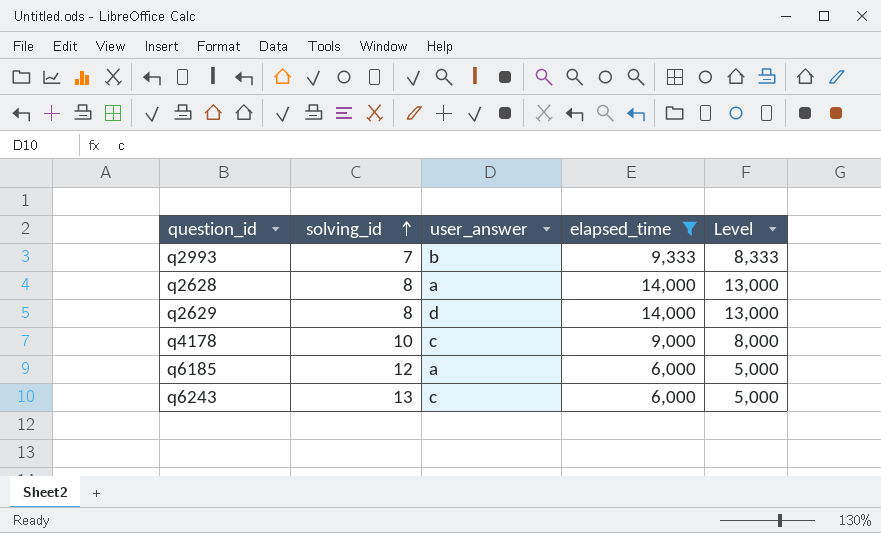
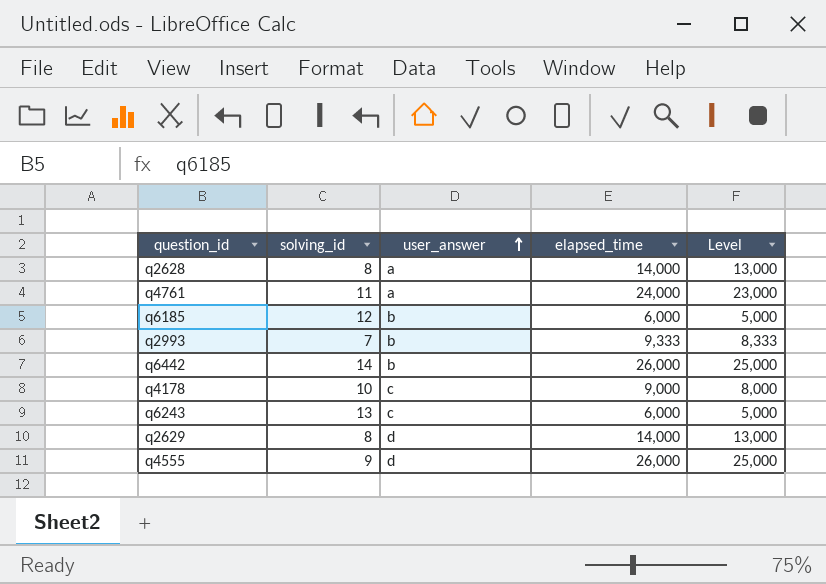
filter: elapsed_time <= 14,000 -> none
row order: solving_id ascending -> user_answer ascending
q6185 | user_answer: a -> b

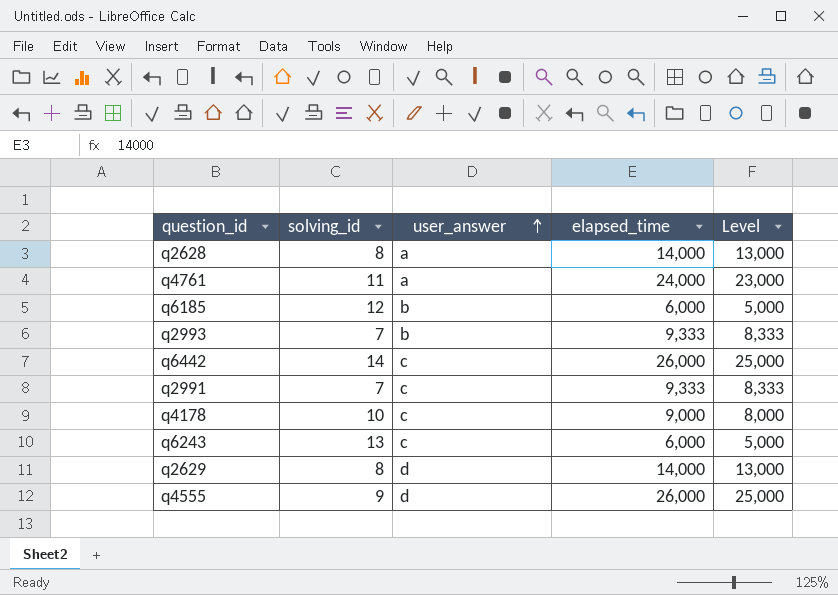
q6442 | user_answer: b -> c
row q2991: none -> 7 | c | 9,333 | 8,333

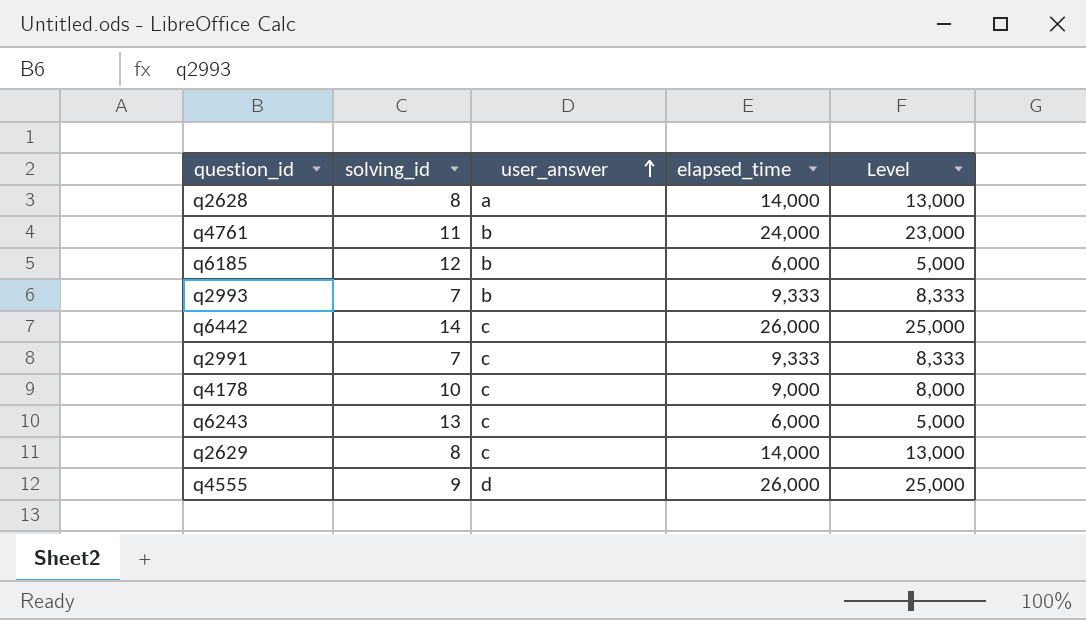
q4761 | user_answer: a -> b
q2629 | user_answer: d -> c

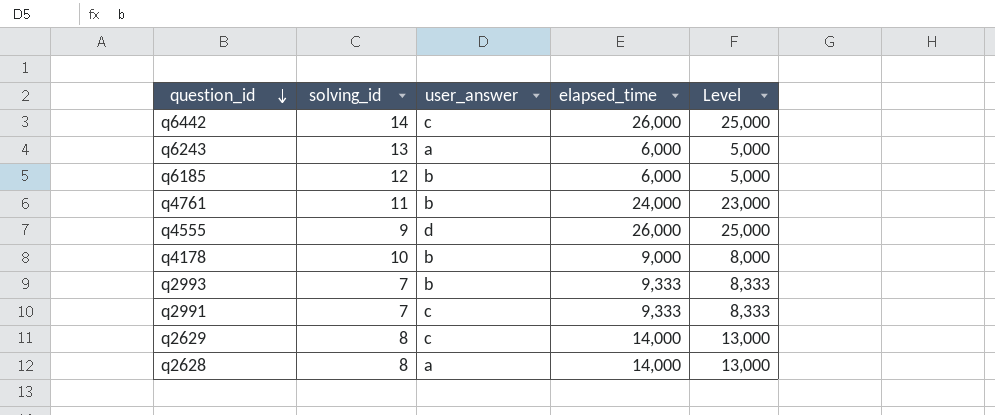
row order: user_answer ascending -> question_id descending
q6243 | user_answer: c -> a
q4178 | user_answer: c -> b

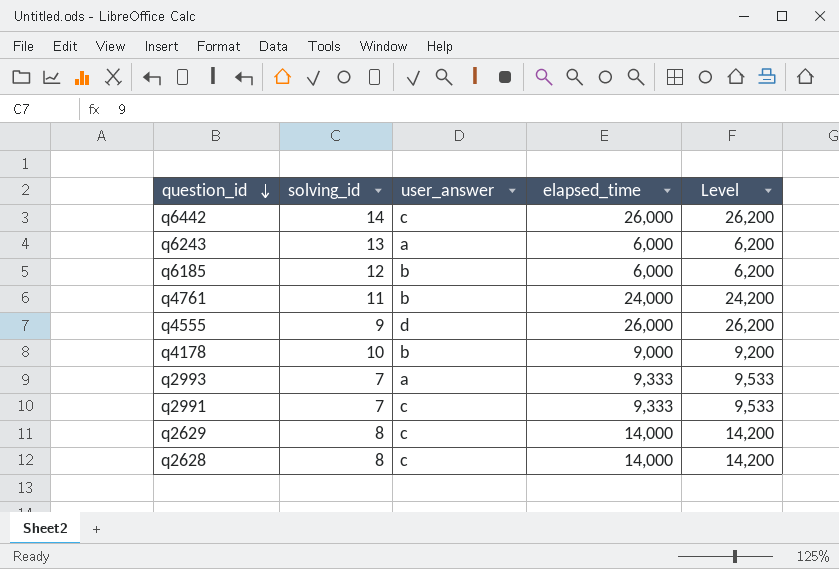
column Level | formula: [elapsed_time] - 1000 -> [elapsed_time] + 200
q2993 | user_answer: b -> a
q2628 | user_answer: a -> c

